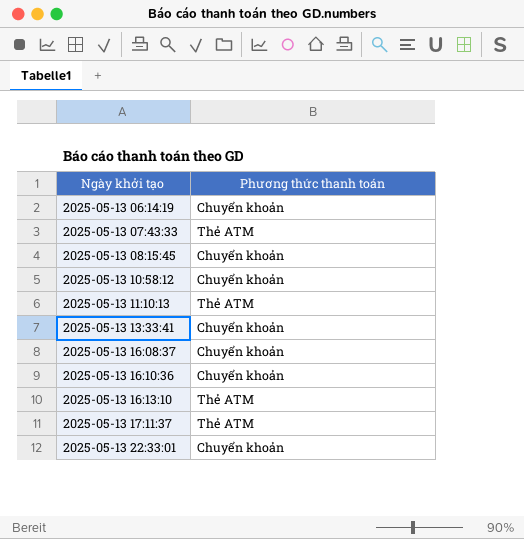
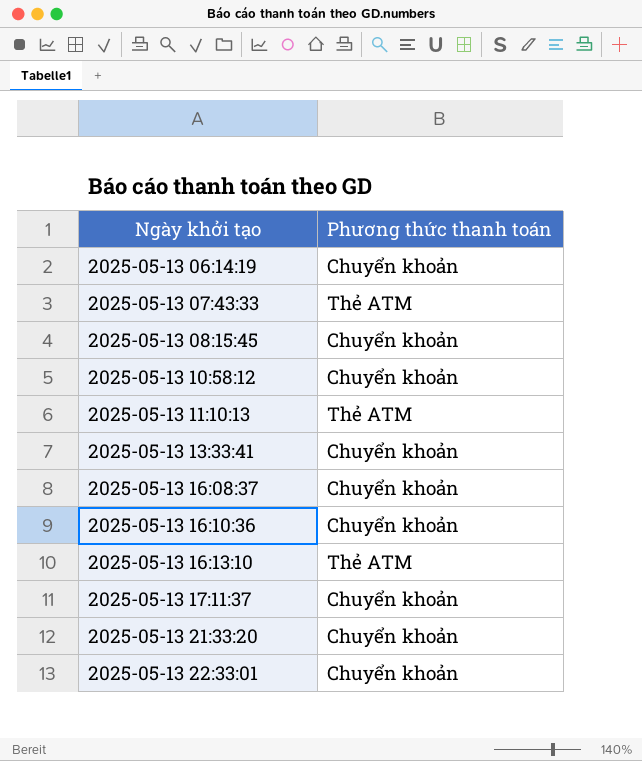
2025-05-13 17:11:37 | Phương thức thanh toán: Thẻ ATM -> Chuyển khoản
row 2025-05-13 21:33:20: none -> Chuyển khoản

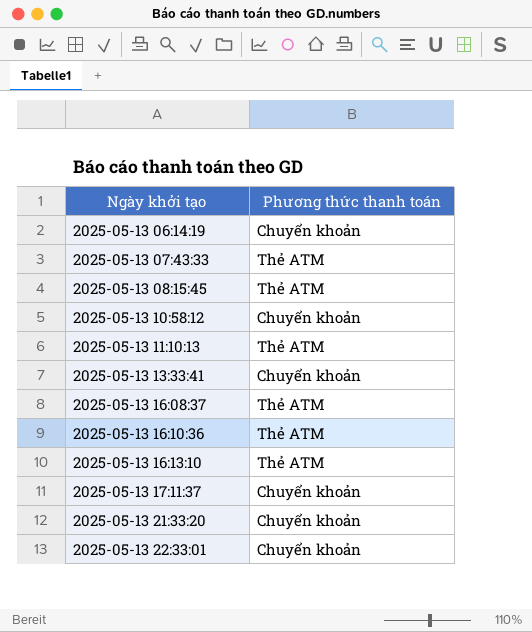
2025-05-13 08:15:45 | Phương thức thanh toán: Chuyển khoản -> Thẻ ATM
2025-05-13 16:08:37 | Phương thức thanh toán: Chuyển khoản -> Thẻ ATM
2025-05-13 16:10:36 | Phương thức thanh toán: Chuyển khoản -> Thẻ ATM

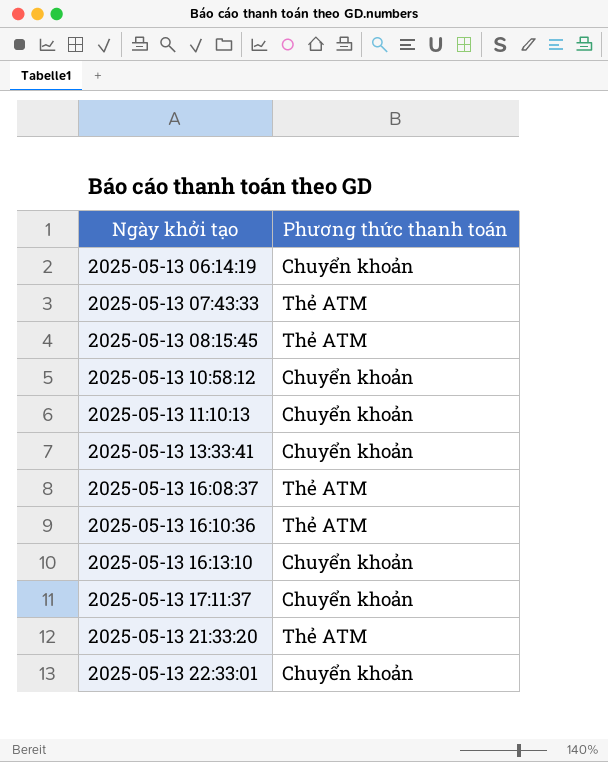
2025-05-13 11:10:13 | Phương thức thanh toán: Thẻ ATM -> Chuyển khoản
2025-05-13 16:13:10 | Phương thức thanh toán: Thẻ ATM -> Chuyển khoản
2025-05-13 21:33:20 | Phương thức thanh toán: Chuyển khoản -> Thẻ ATM

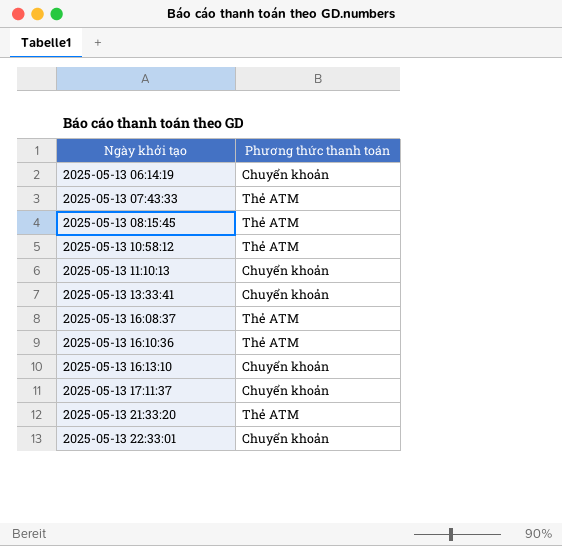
2025-05-13 10:58:12 | Phương thức thanh toán: Chuyển khoản -> Thẻ ATM

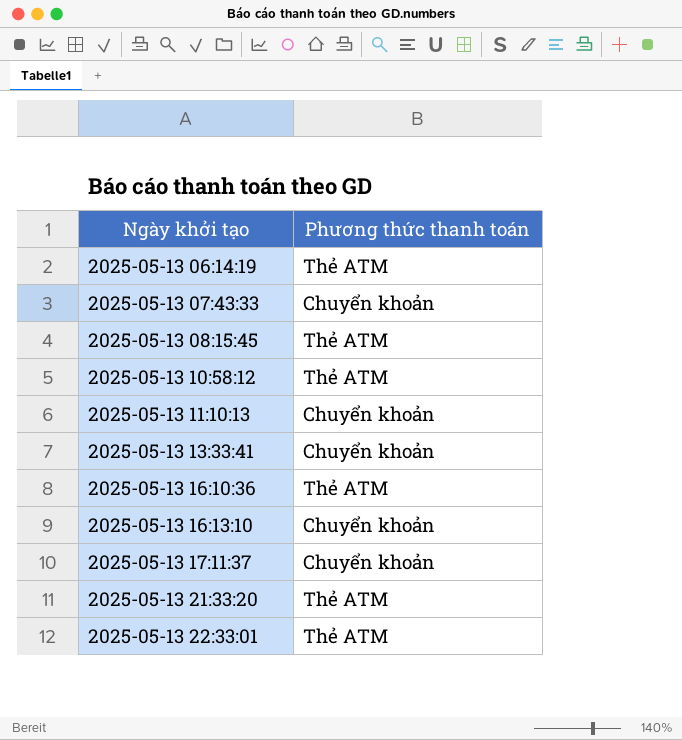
row 2025-05-13 16:08:37: Thẻ ATM -> none
2025-05-13 06:14:19 | Phương thức thanh toán: Chuyển khoản -> Thẻ ATM
2025-05-13 07:43:33 | Phương thức thanh toán: Thẻ ATM -> Chuyển khoản
2025-05-13 22:33:01 | Phương thức thanh toán: Chuyển khoản -> Thẻ ATM

